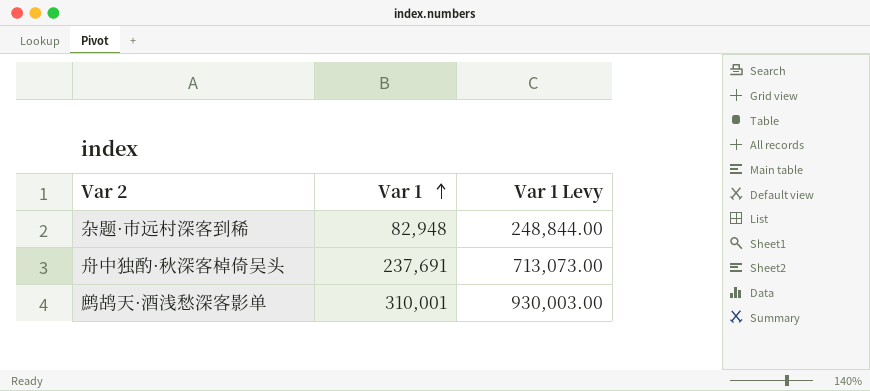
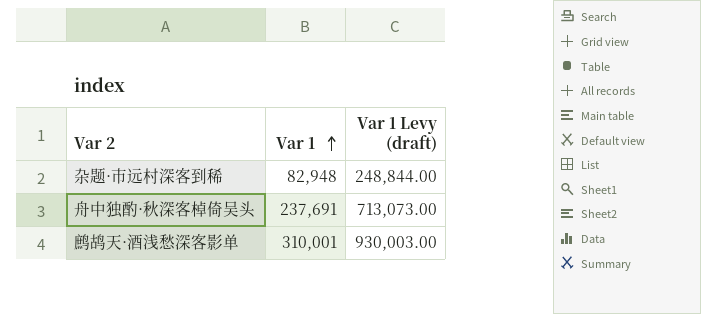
column name: Var 1 Levy -> Var 1 Levy (draft)

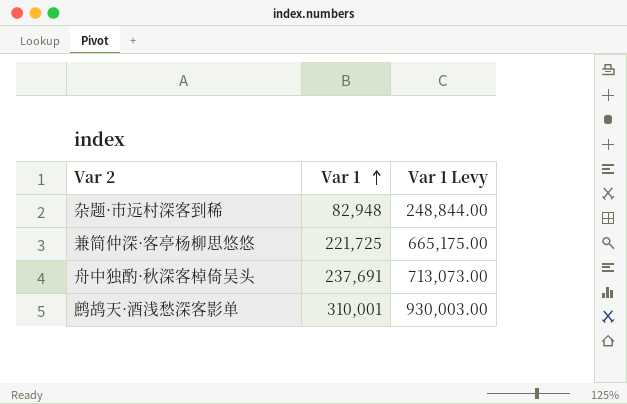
column name: Var 1 Levy (draft) -> Var 1 Levy
row 兼简仲深·客亭杨柳思悠悠: none -> 221,725 | 665,175.00

